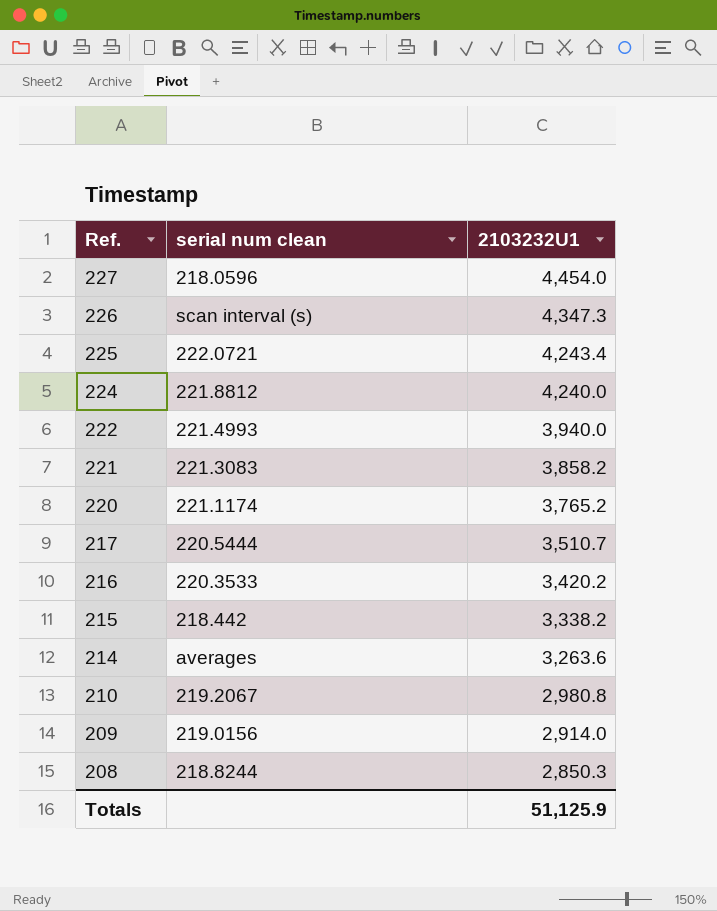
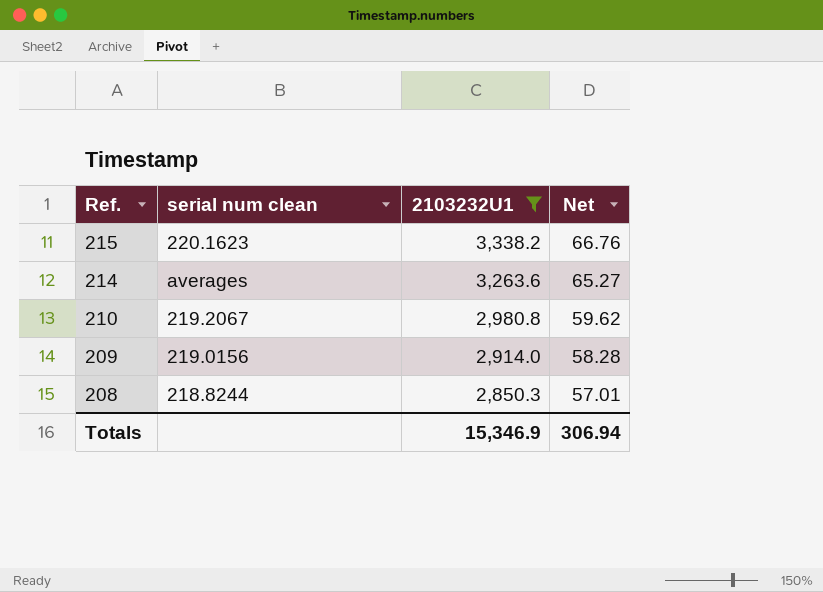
filter: none -> 2103232U1 <= 3,338.2
column Net | formula: none -> [2103232U1] * 0.02
215 | serial num clean: 218.442 -> 220.1623
Totals | 2103232U1: 51,125.9 -> 15,346.9

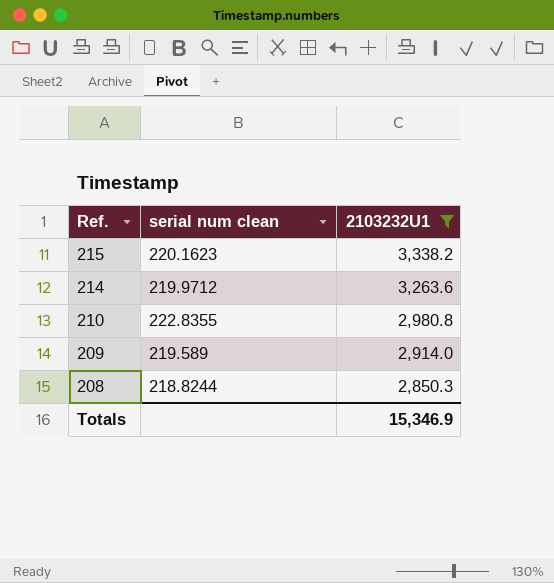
column Net | formula: [2103232U1] * 0.02 -> none
214 | serial num clean: averages -> 219.9712
210 | serial num clean: 219.2067 -> 222.8355
209 | serial num clean: 219.0156 -> 219.589

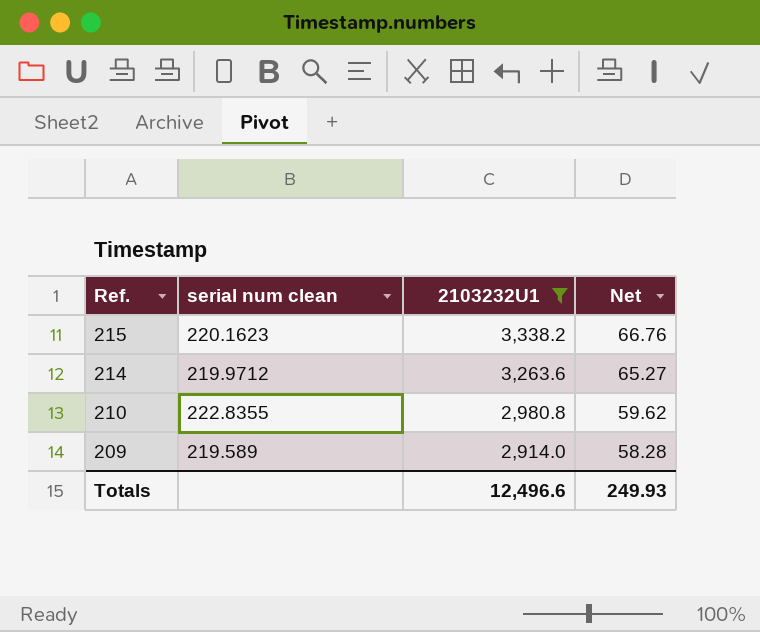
column Net | formula: none -> [2103232U1] * 0.02
row 208: 218.8244 | 2,850.3 -> none
Totals | 2103232U1: 15,346.9 -> 12,496.6

